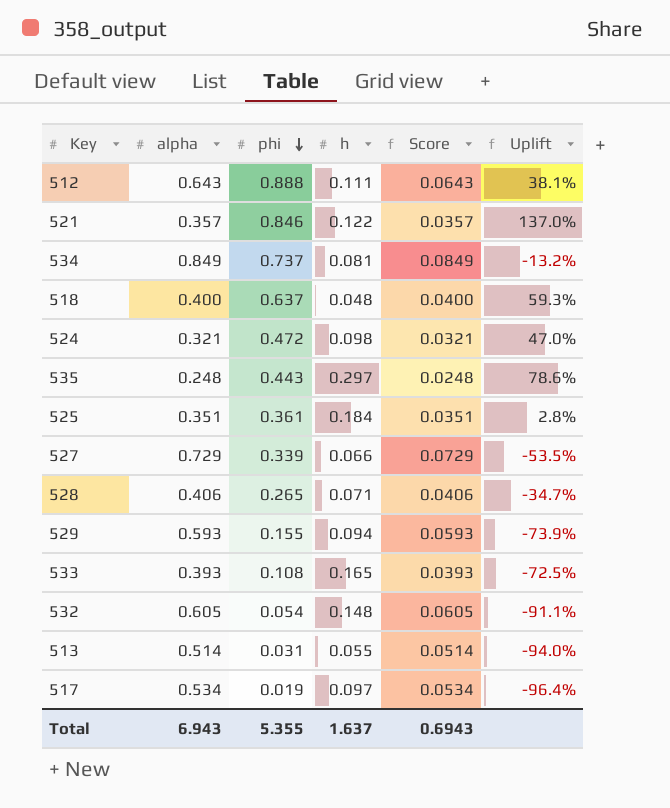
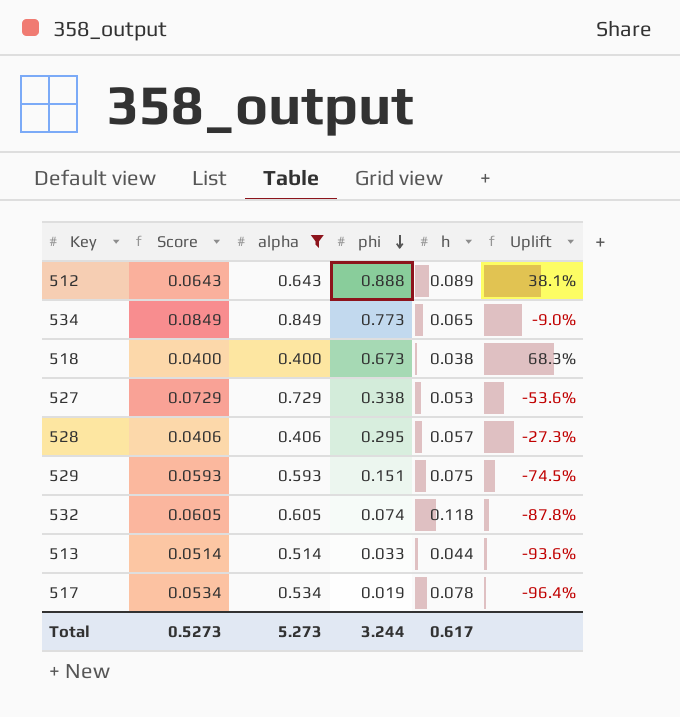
filter: none -> alpha >= 0.400
column Score | position: 5 -> 2
512 | h: 0.111 -> 0.089
534 | phi: 0.737 -> 0.773
534 | h: 0.081 -> 0.065
534 | Uplift: -13.2% -> -9.0%
518 | phi: 0.637 -> 0.673
518 | h: 0.048 -> 0.038
518 | Uplift: 59.3% -> 68.3%
527 | phi: 0.339 -> 0.338
527 | h: 0.066 -> 0.053
527 | Uplift: -53.5% -> -53.6%
528 | phi: 0.265 -> 0.295
528 | h: 0.071 -> 0.057
528 | Uplift: -34.7% -> -27.3%
529 | phi: 0.155 -> 0.151
529 | h: 0.094 -> 0.075
529 | Uplift: -73.9% -> -74.5%
532 | phi: 0.054 -> 0.074
532 | h: 0.148 -> 0.118
532 | Uplift: -91.1% -> -87.8%
513 | phi: 0.031 -> 0.033
513 | h: 0.055 -> 0.044
513 | Uplift: -94.0% -> -93.6%
517 | h: 0.097 -> 0.078
Total | Score: 0.6943 -> 0.5273
Total | alpha: 6.943 -> 5.273
Total | phi: 5.355 -> 3.244
Total | h: 1.637 -> 0.617

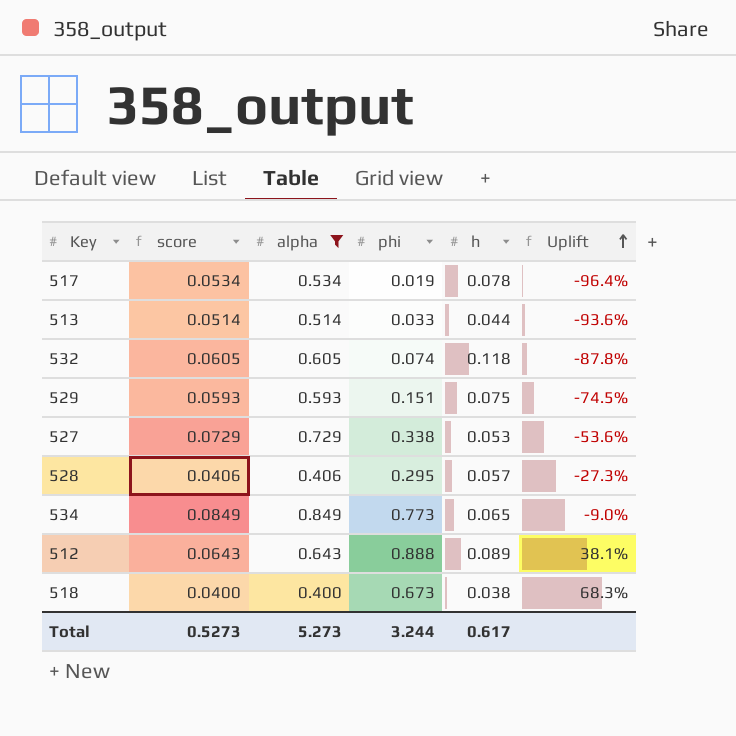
row order: phi descending -> Uplift ascending
column name: Score -> score

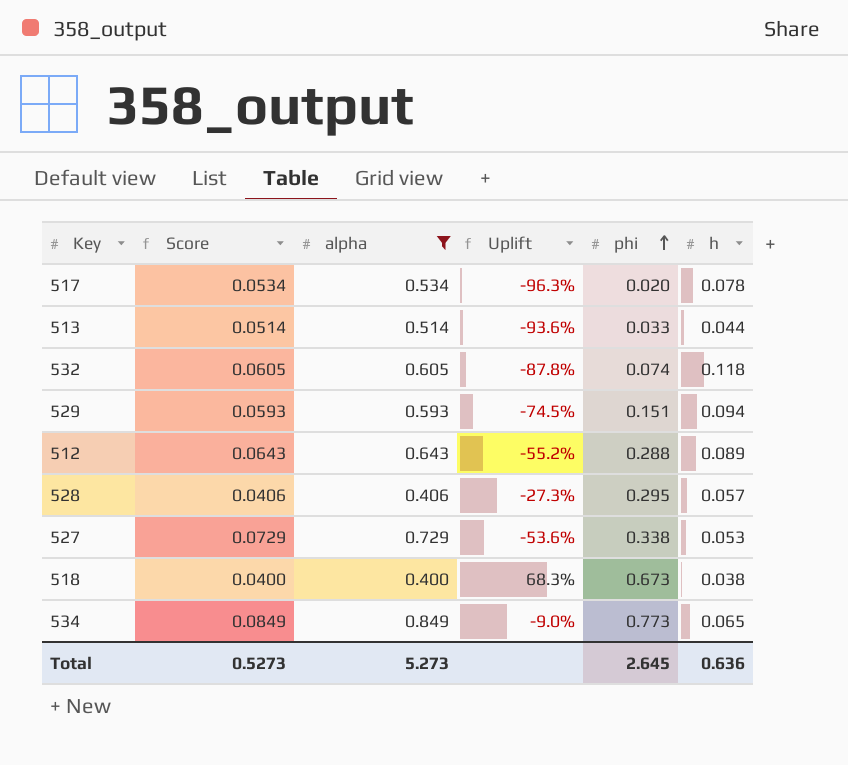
row order: Uplift ascending -> phi ascending
column name: score -> Score
column Uplift | position: 6 -> 4
517 | Uplift: -96.4% -> -96.3%
517 | phi: 0.019 -> 0.020
529 | h: 0.075 -> 0.094
512 | Uplift: 38.1% -> -55.2%
512 | phi: 0.888 -> 0.288
Total | phi: 3.244 -> 2.645
Total | h: 0.617 -> 0.636

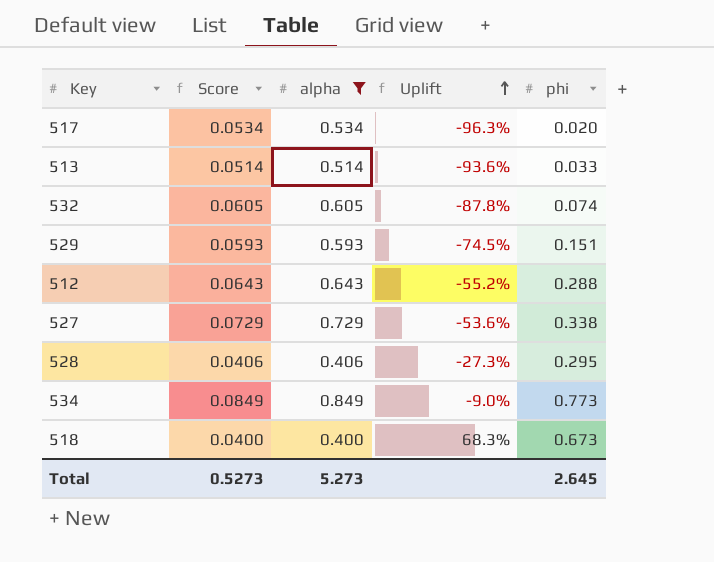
row order: phi ascending -> Uplift ascending
column h | position: 6 -> none

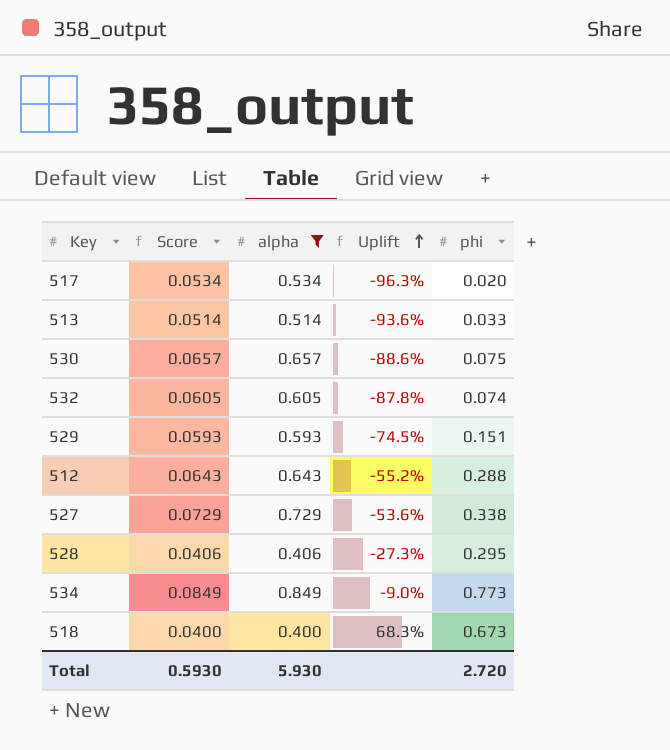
row 530: none -> 0.0657 | 0.657 | -88.6% | 0.075
Total | Score: 0.5273 -> 0.5930
Total | alpha: 5.273 -> 5.930
Total | phi: 2.645 -> 2.720

